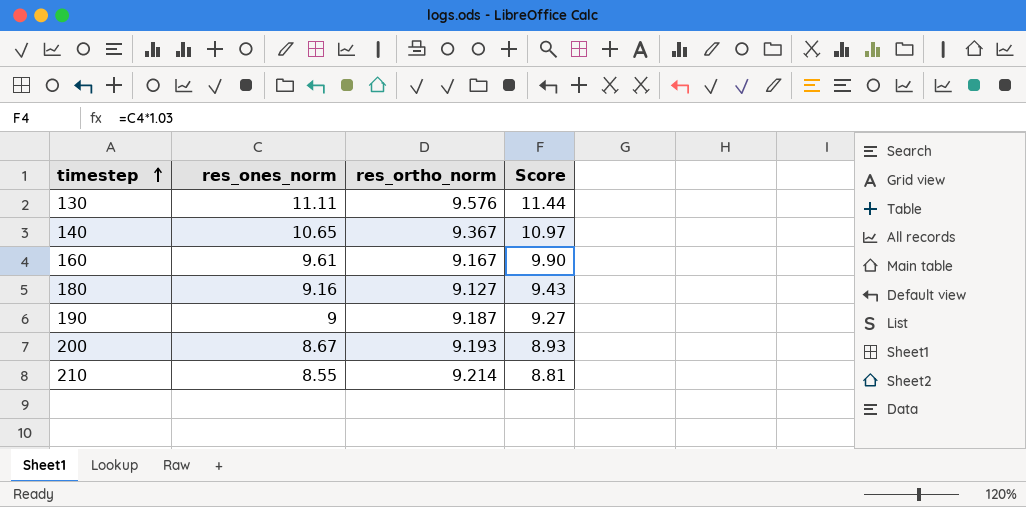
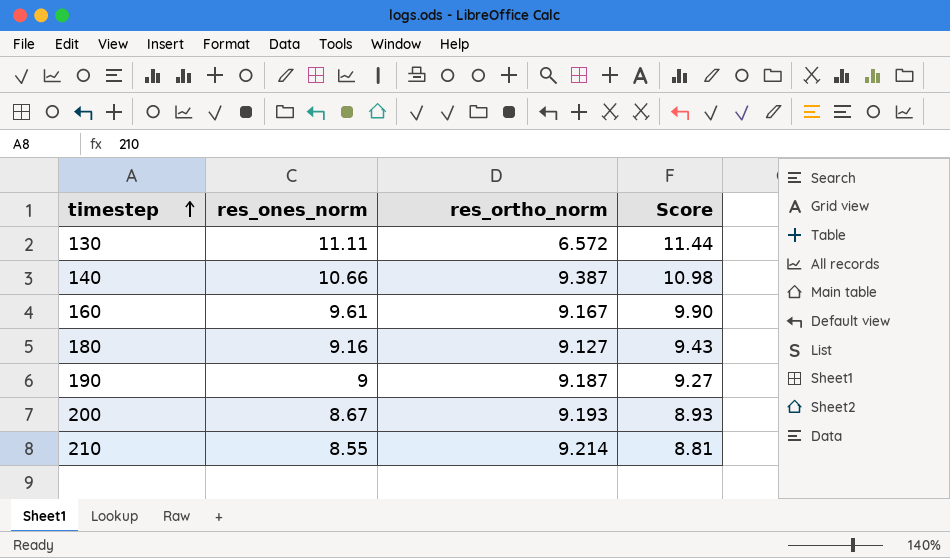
130 | res_ortho_norm: 9.576 -> 6.572
140 | res_ones_norm: 10.65 -> 10.66
140 | res_ortho_norm: 9.367 -> 9.387
140 | Score: 10.97 -> 10.98

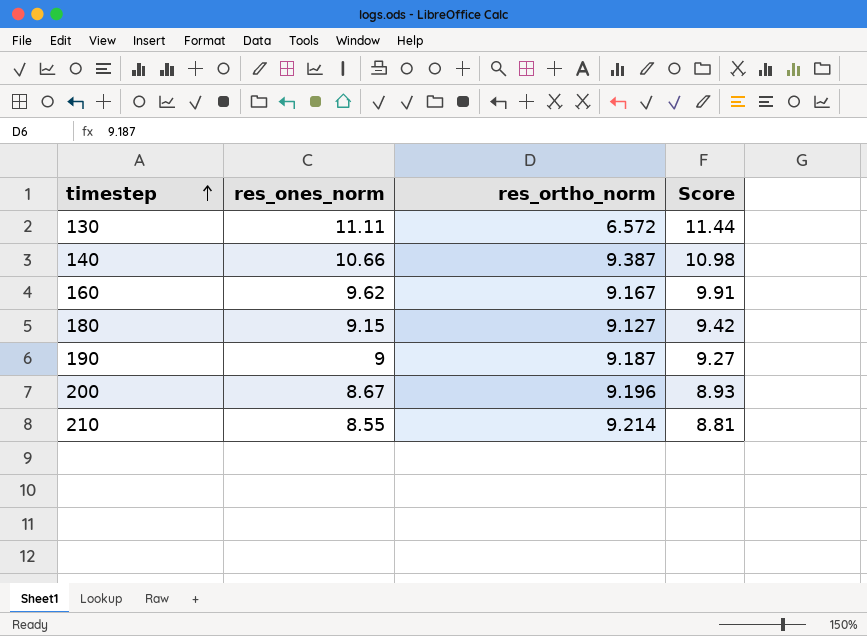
160 | res_ones_norm: 9.61 -> 9.62
160 | Score: 9.90 -> 9.91
180 | res_ones_norm: 9.16 -> 9.15
180 | Score: 9.43 -> 9.42
200 | res_ortho_norm: 9.193 -> 9.196

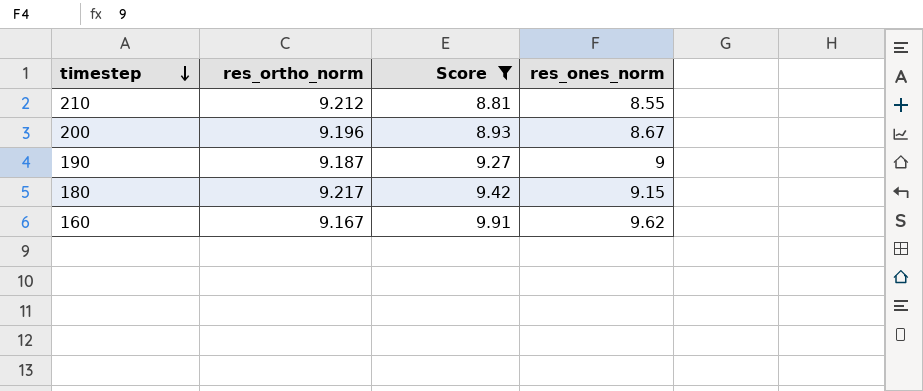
filter: none -> Score <= 9.91
row order: timestep ascending -> timestep descending
column res_ones_norm | position: 2 -> 4
210 | res_ortho_norm: 9.214 -> 9.212
180 | res_ortho_norm: 9.127 -> 9.217

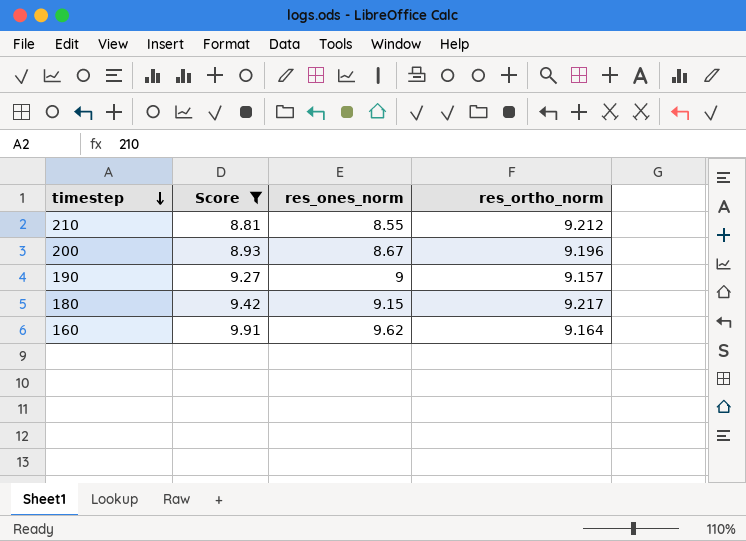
column res_ortho_norm | position: 2 -> 4
190 | res_ortho_norm: 9.187 -> 9.157
160 | res_ortho_norm: 9.167 -> 9.164

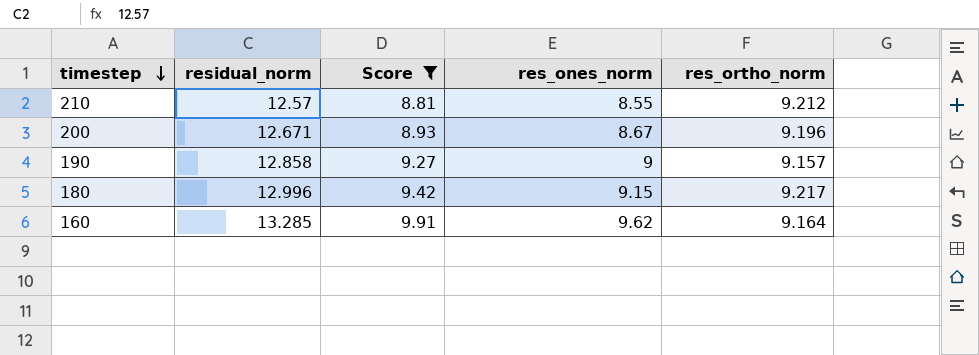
column residual_norm | position: none -> 2

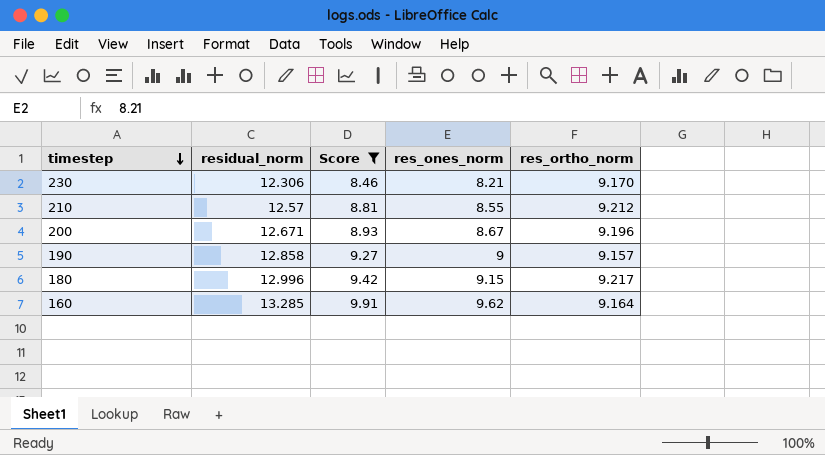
row 230: none -> 12.306 | 8.46 | 8.21 | 9.170

